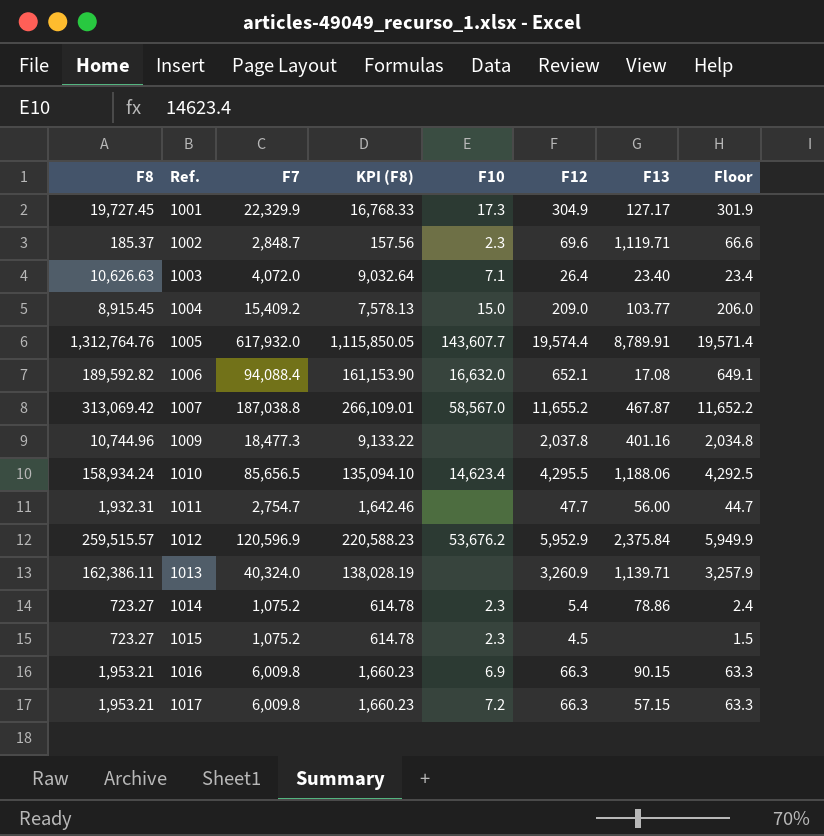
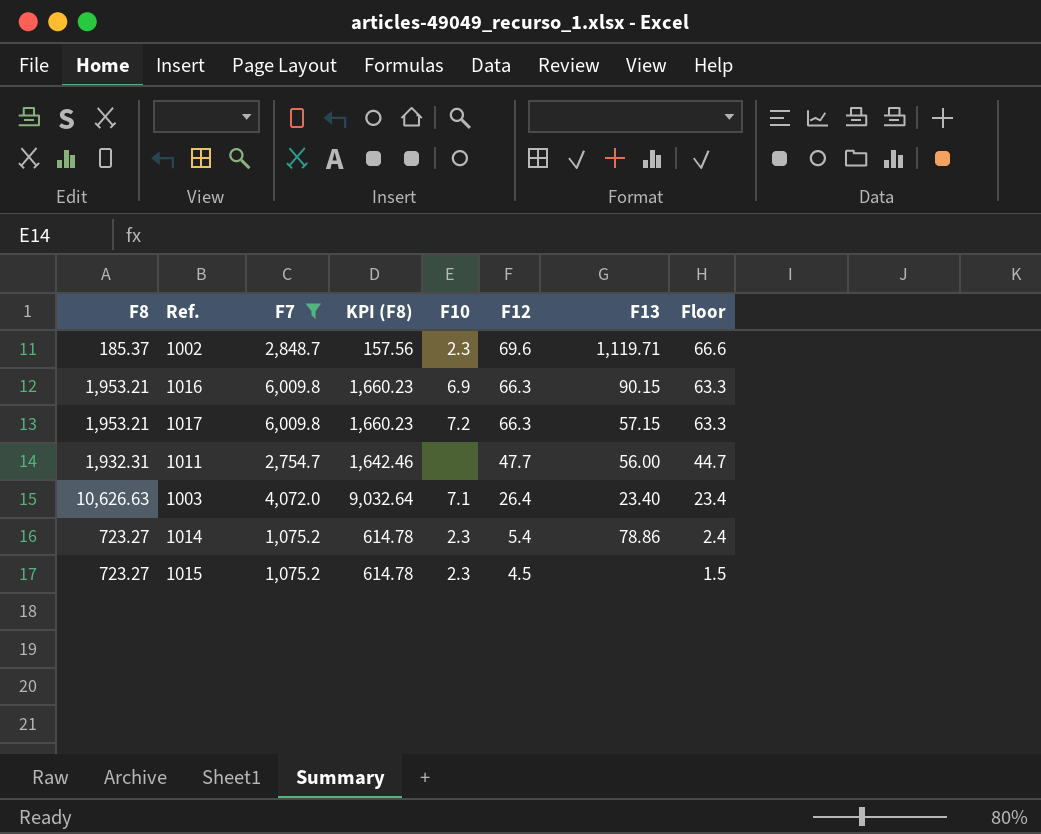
filter: none -> F7 <= 6,009.8
row order: Ref. ascending -> F12 descending

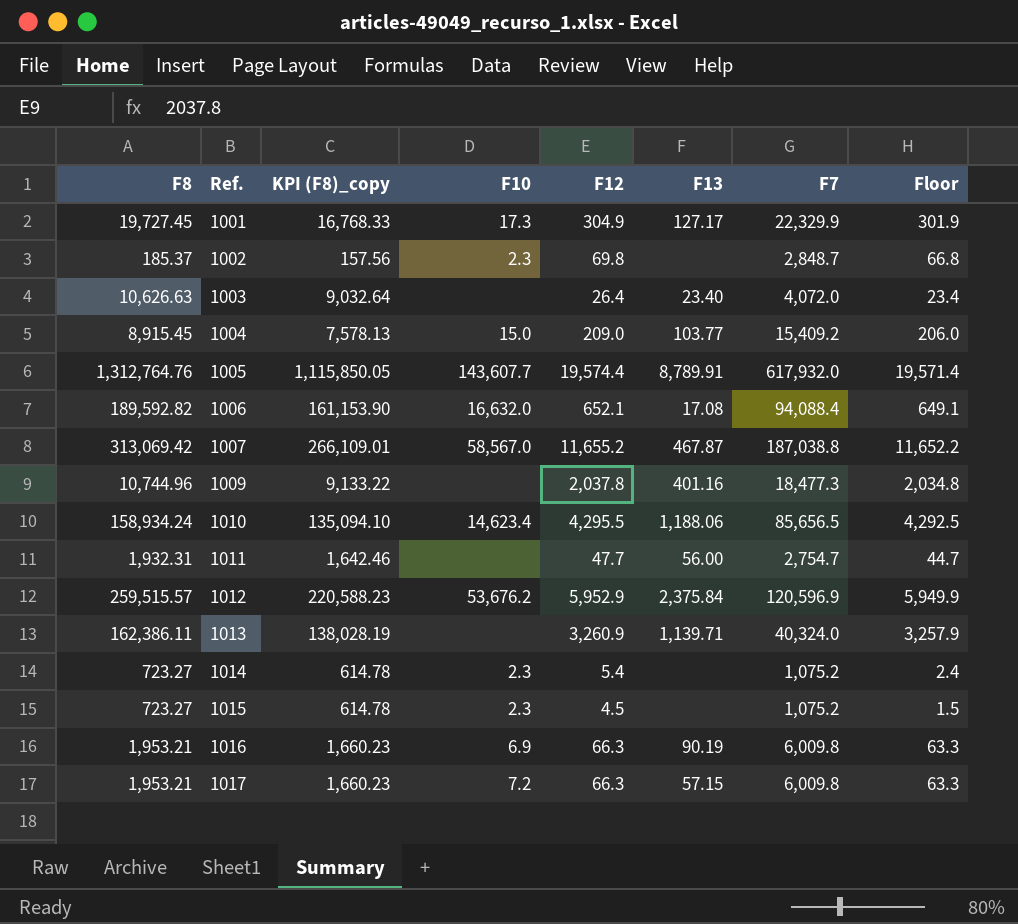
filter: F7 <= 6,009.8 -> none
row order: F12 descending -> Ref. ascending
column name: KPI (F8) -> KPI (F8)_copy
column F7 | position: 3 -> 7
1002 | F12: 69.6 -> 69.8
1002 | F13: 1,119.71 -> none
1002 | Floor: 66.6 -> 66.8
1003 | F10: 7.1 -> none
1014 | F13: 78.86 -> none
1016 | F13: 90.15 -> 90.19

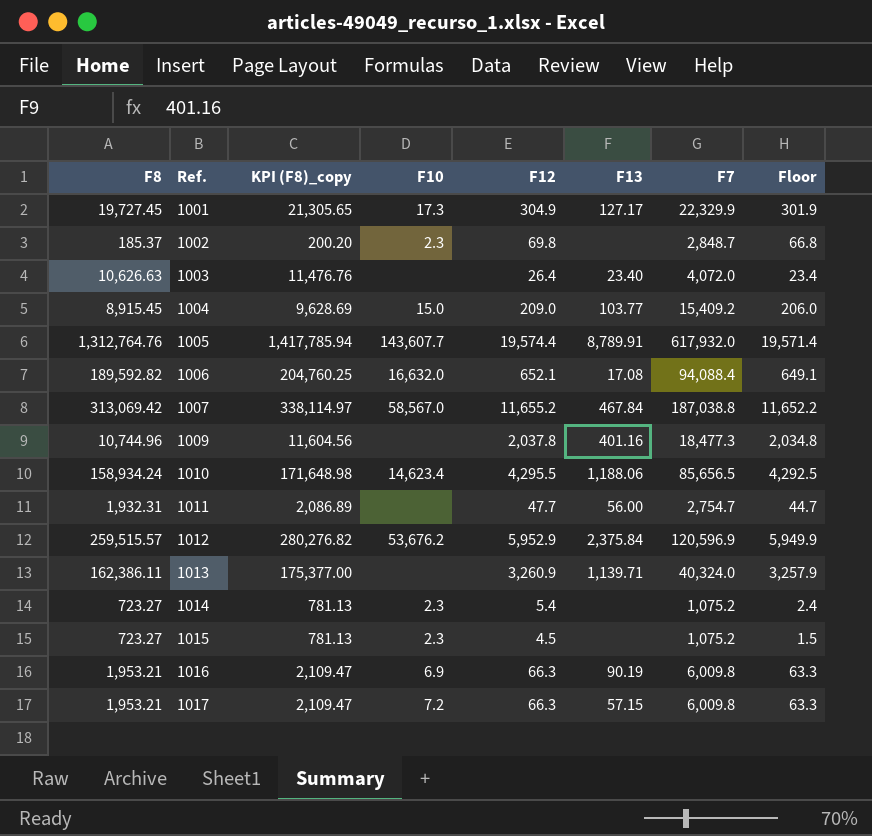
column KPI (F8)_copy | formula: [F8] * 0.85 -> [F8] * 1.08
1007 | F13: 467.87 -> 467.84

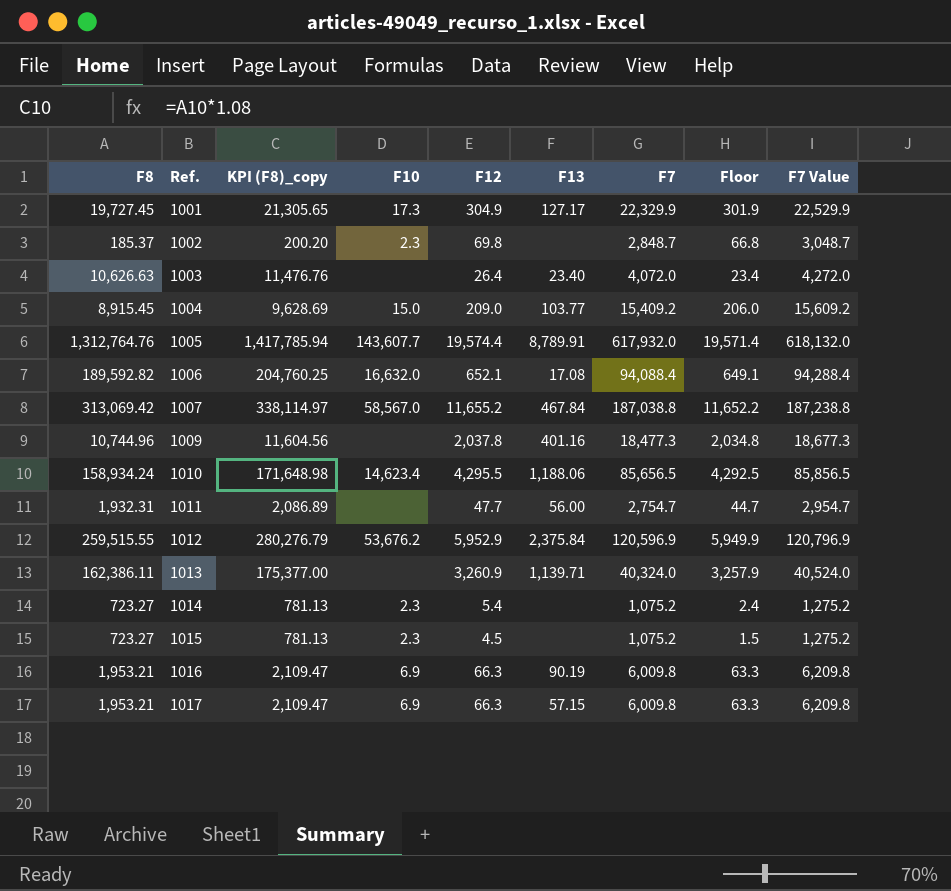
column F7 Value | formula: none -> [F7] + 200
1012 | F8: 259,515.57 -> 259,515.55
1012 | KPI (F8)_copy: 280,276.82 -> 280,276.79
1017 | F10: 7.2 -> 6.9

